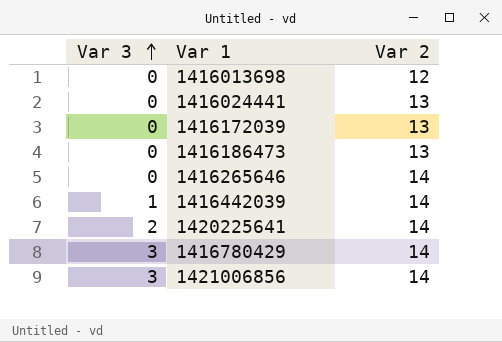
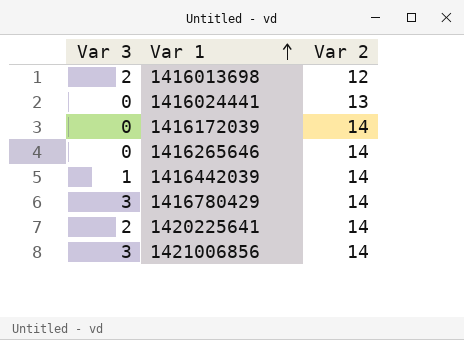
row order: Var 3 ascending -> Var 1 ascending
row 1416186473: 0 | 13 -> none
1416013698 | Var 3: 0 -> 2
1416172039 | Var 2: 13 -> 14

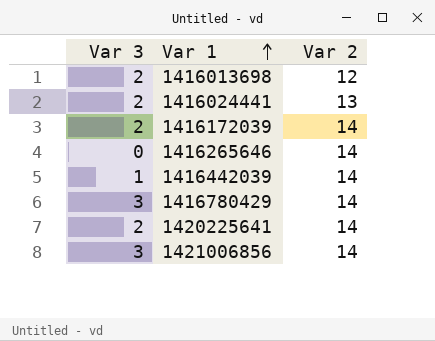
1416024441 | Var 3: 0 -> 2
1416172039 | Var 3: 0 -> 2

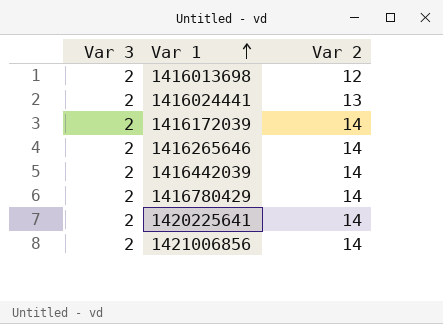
1416265646 | Var 3: 0 -> 2
1416442039 | Var 3: 1 -> 2
1416780429 | Var 3: 3 -> 2
1421006856 | Var 3: 3 -> 2

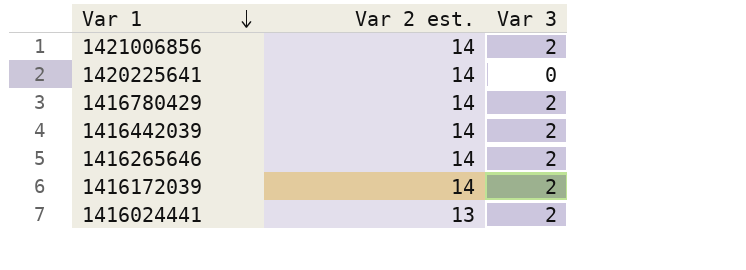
row order: Var 1 ascending -> Var 1 descending
column name: Var 2 -> Var 2 est.
column Var 3 | position: 1 -> 3
row 1416013698: 2 | 12 -> none
1420225641 | Var 3: 2 -> 0

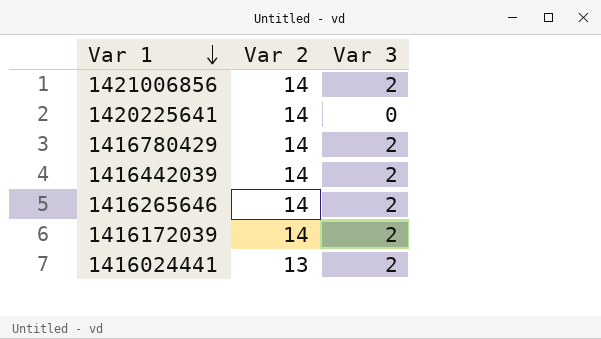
column name: Var 2 est. -> Var 2

